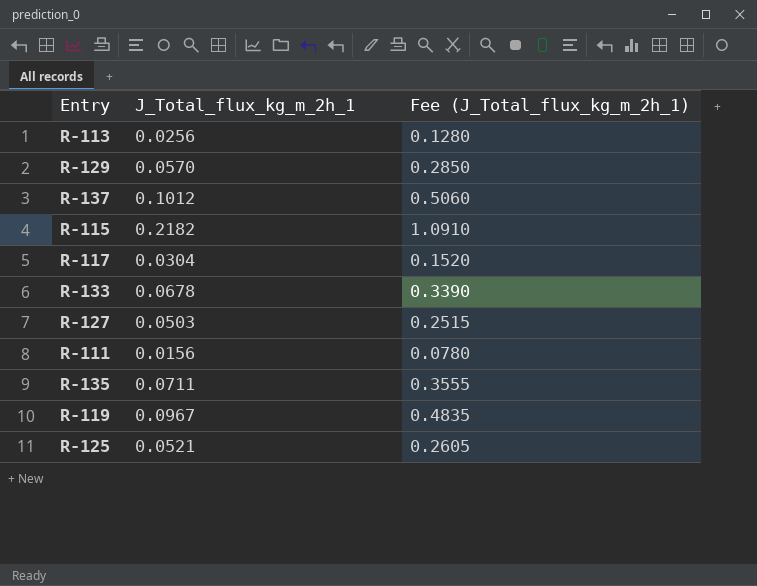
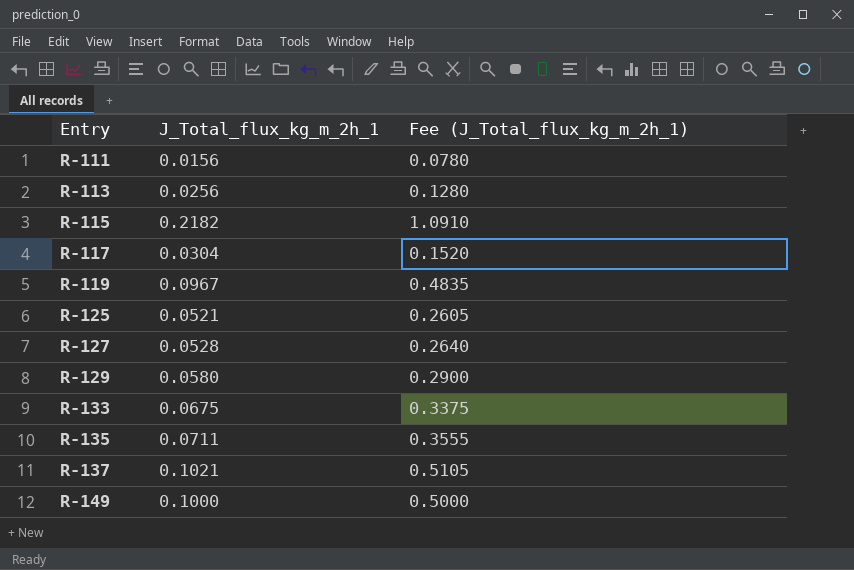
row order: none -> Entry ascending
R-127 | J_Total_flux_kg_m_2h_1: 0.0503 -> 0.0528
R-127 | Fee (J_Total_flux_kg_m_2h_1): 0.2515 -> 0.2640
R-129 | J_Total_flux_kg_m_2h_1: 0.0570 -> 0.0580
R-129 | Fee (J_Total_flux_kg_m_2h_1): 0.2850 -> 0.2900
R-133 | J_Total_flux_kg_m_2h_1: 0.0678 -> 0.0675
R-133 | Fee (J_Total_flux_kg_m_2h_1): 0.3390 -> 0.3375
R-137 | J_Total_flux_kg_m_2h_1: 0.1012 -> 0.1021
R-137 | Fee (J_Total_flux_kg_m_2h_1): 0.5060 -> 0.5105
row R-149: none -> 0.1000 | 0.5000

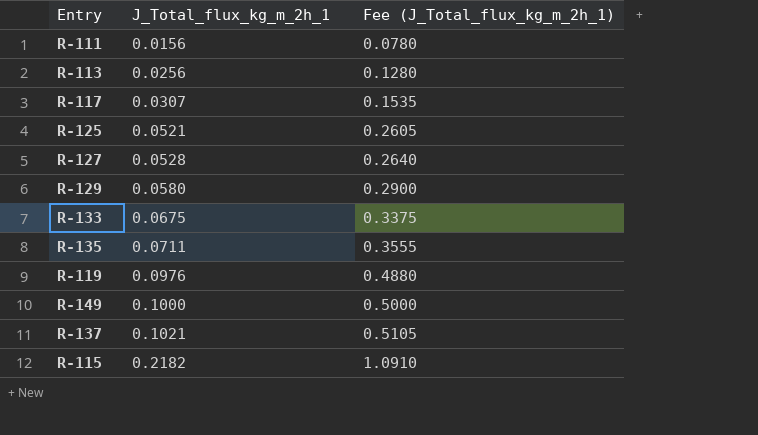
row order: Entry ascending -> J_Total_flux_kg_m_2h_1 ascending
R-117 | J_Total_flux_kg_m_2h_1: 0.0304 -> 0.0307
R-117 | Fee (J_Total_flux_kg_m_2h_1): 0.1520 -> 0.1535
R-119 | J_Total_flux_kg_m_2h_1: 0.0967 -> 0.0976
R-119 | Fee (J_Total_flux_kg_m_2h_1): 0.4835 -> 0.4880

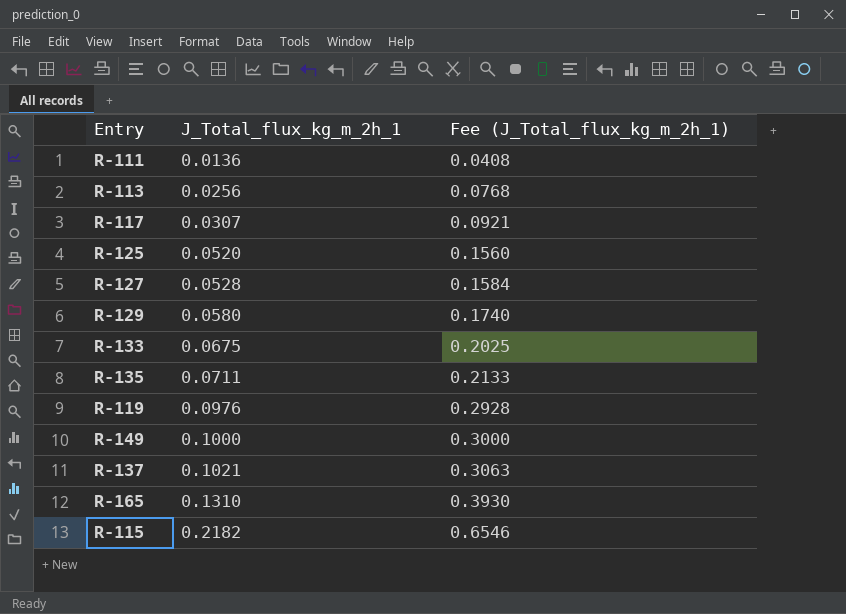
column Fee (J_Total_flux_kg_m_2h_1) | formula: [J_Total_flux_kg_m_2h_1] * 5 -> [J_Total_flux_kg_m_2h_1] * 3
R-111 | J_Total_flux_kg_m_2h_1: 0.0156 -> 0.0136
R-125 | J_Total_flux_kg_m_2h_1: 0.0521 -> 0.0520
row R-165: none -> 0.1310 | 0.3930

